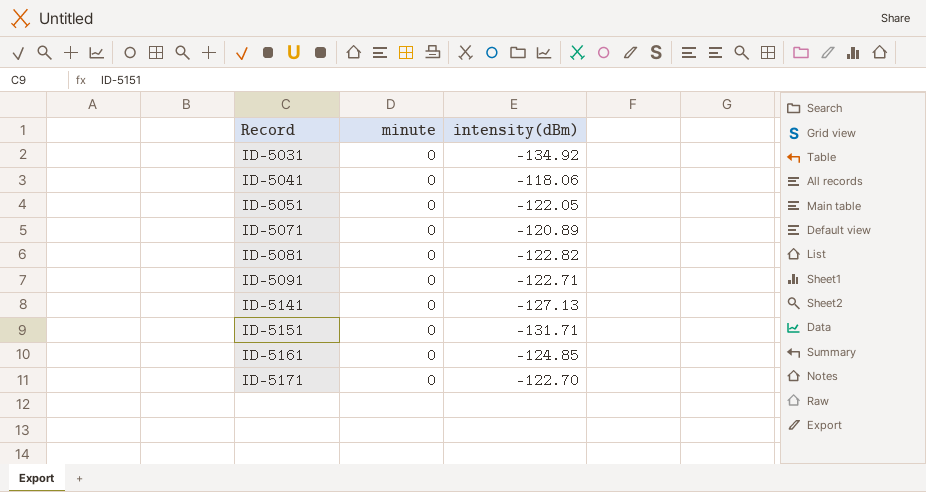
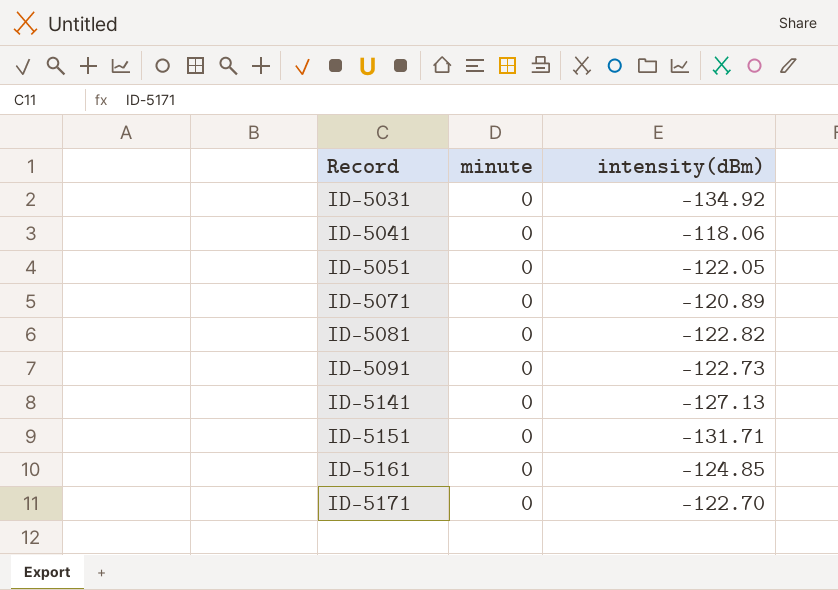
ID-5091 | intensity(dBm): -122.71 -> -122.73

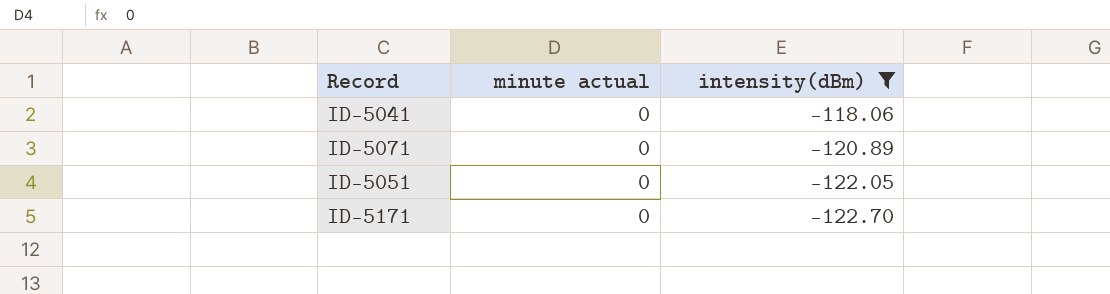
filter: none -> intensity(dBm) >= -122.70
row order: Record ascending -> intensity(dBm) descending
column name: minute -> minute actual

